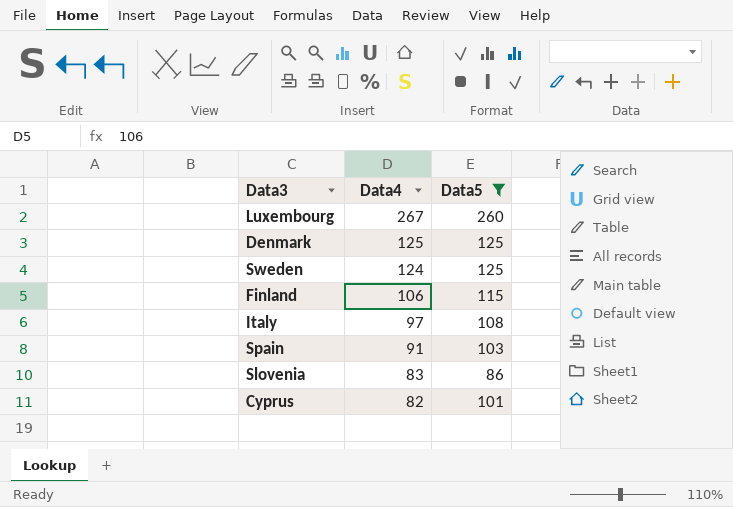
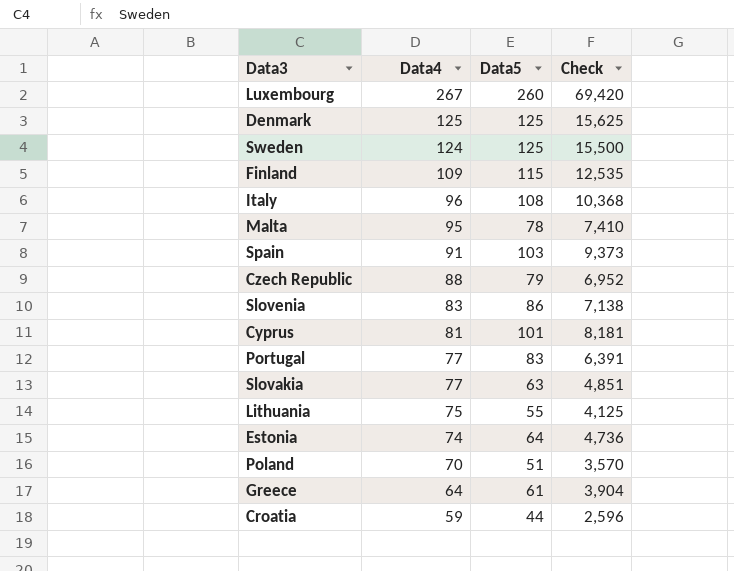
filter: Data5 >= 86 -> none
column Check | formula: none -> [Data4] * [Data5]
Finland | Data4: 106 -> 109
Italy | Data4: 97 -> 96
Cyprus | Data4: 82 -> 81

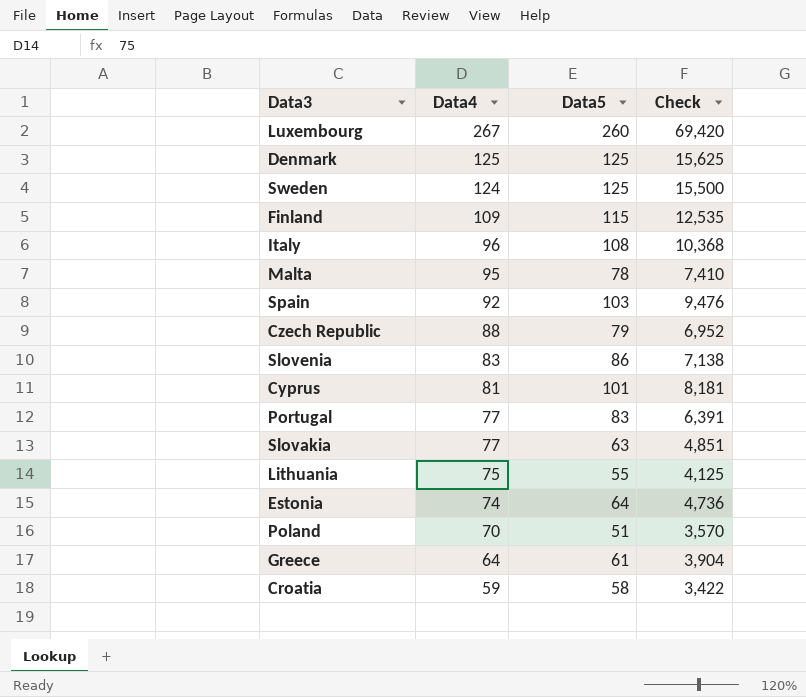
Spain | Data4: 91 -> 92
Spain | Check: 9,373 -> 9,476
Croatia | Data5: 44 -> 58
Croatia | Check: 2,596 -> 3,422

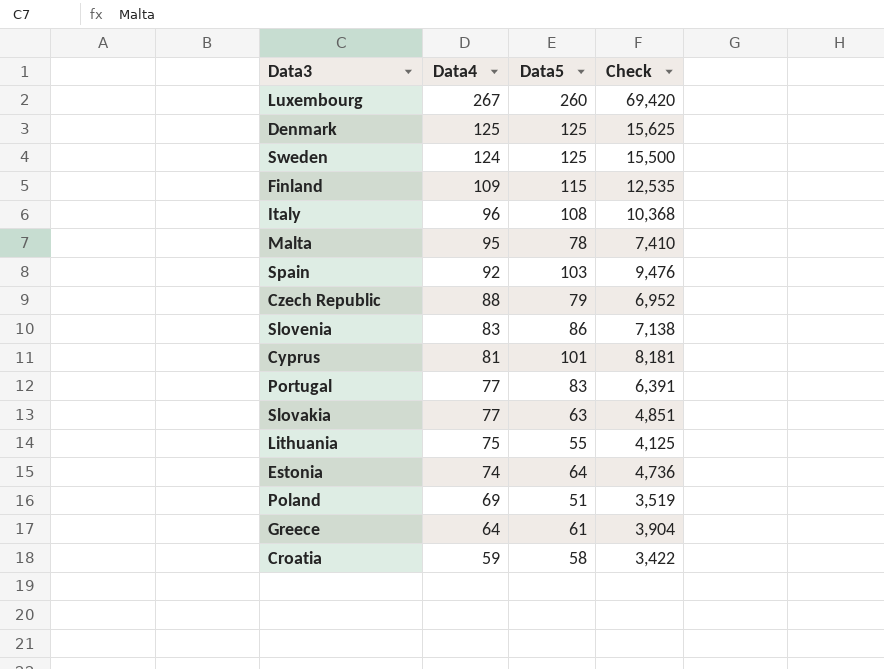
Poland | Data4: 70 -> 69
Poland | Check: 3,570 -> 3,519

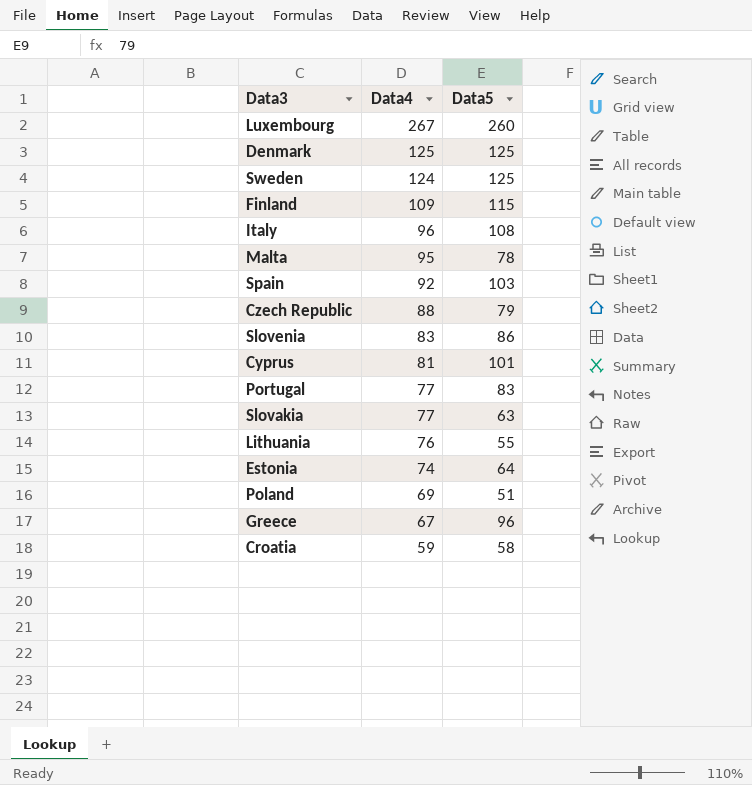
column Check | formula: [Data4] * [Data5] -> none
Lithuania | Data4: 75 -> 76
Greece | Data4: 64 -> 67
Greece | Data5: 61 -> 96

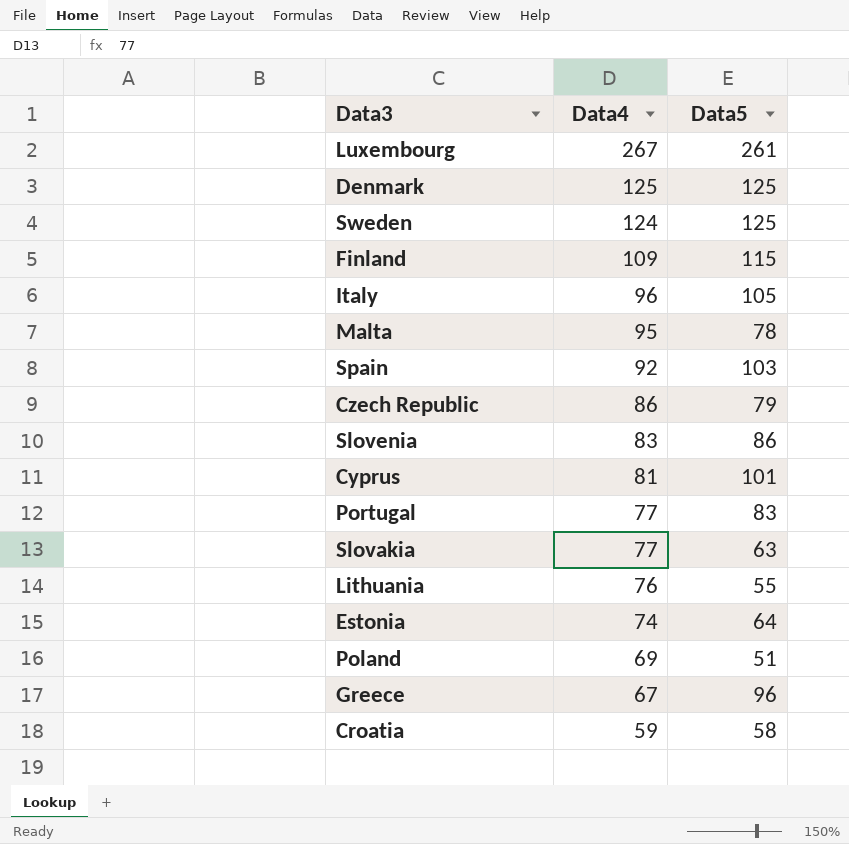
Luxembourg | Data5: 260 -> 261
Italy | Data5: 108 -> 105
Czech Republic | Data4: 88 -> 86

